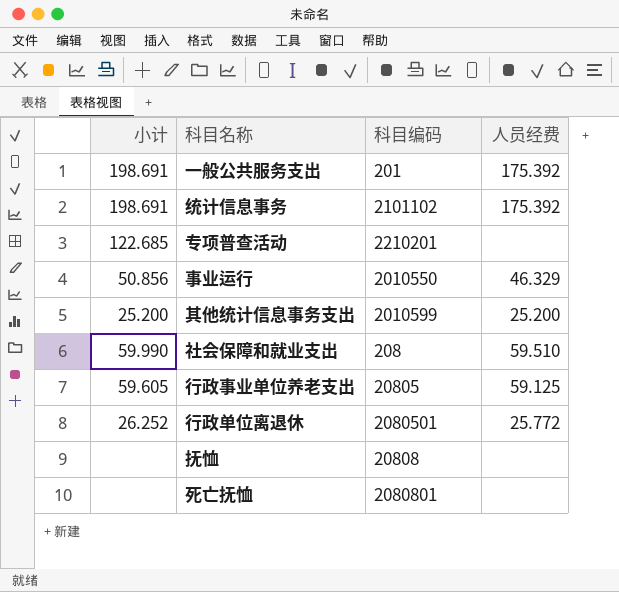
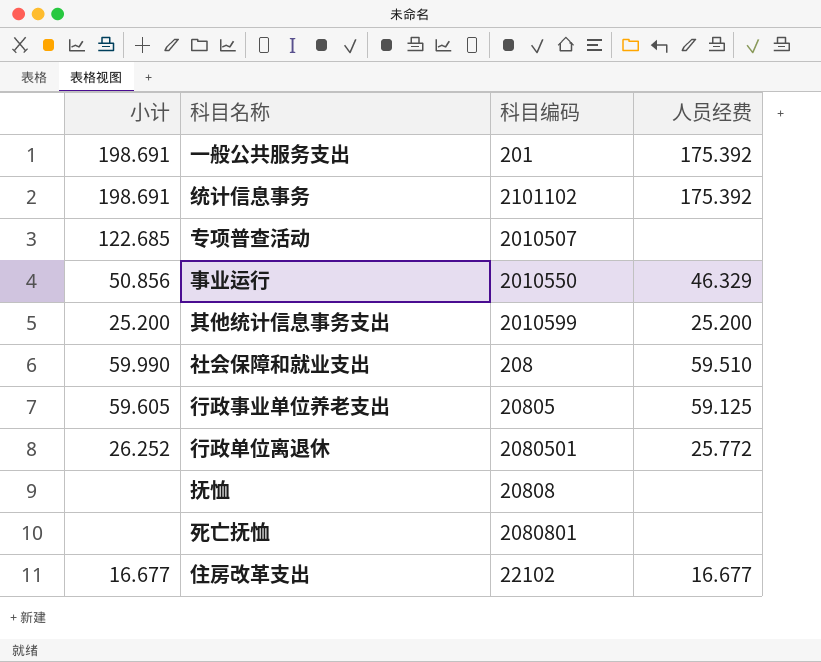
专项普查活动 | 科目编码: 2210201 -> 2010507
row 住房改革支出: none -> 16.677 | 22102 | 16.677

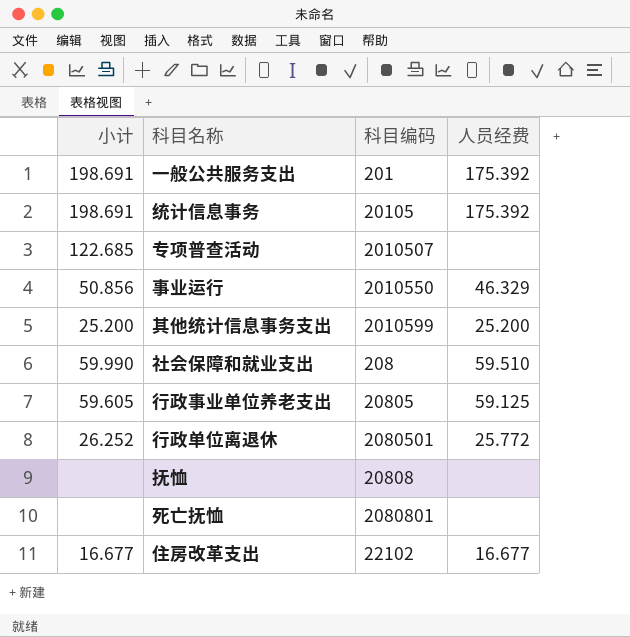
统计信息事务 | 科目编码: 2101102 -> 20105

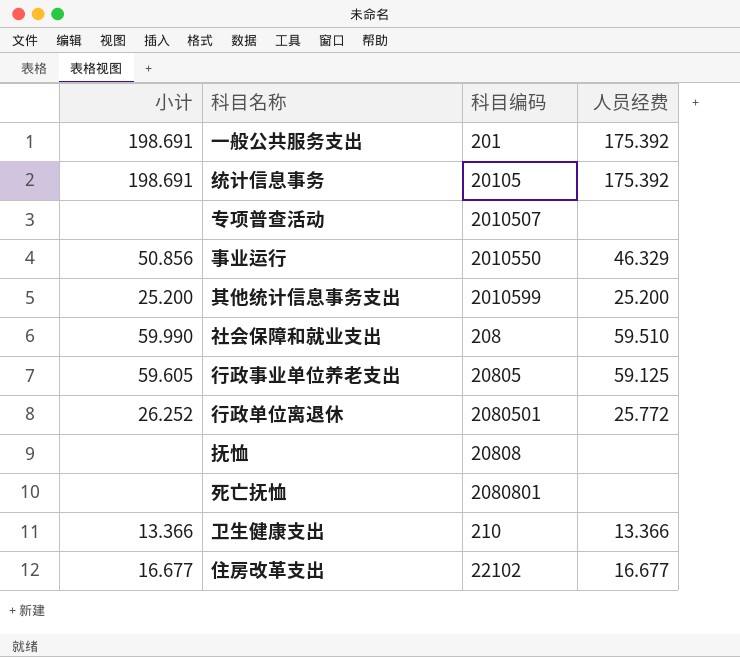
专项普查活动 | 小计: 122.685 -> none
row 卫生健康支出: none -> 13.366 | 210 | 13.366

